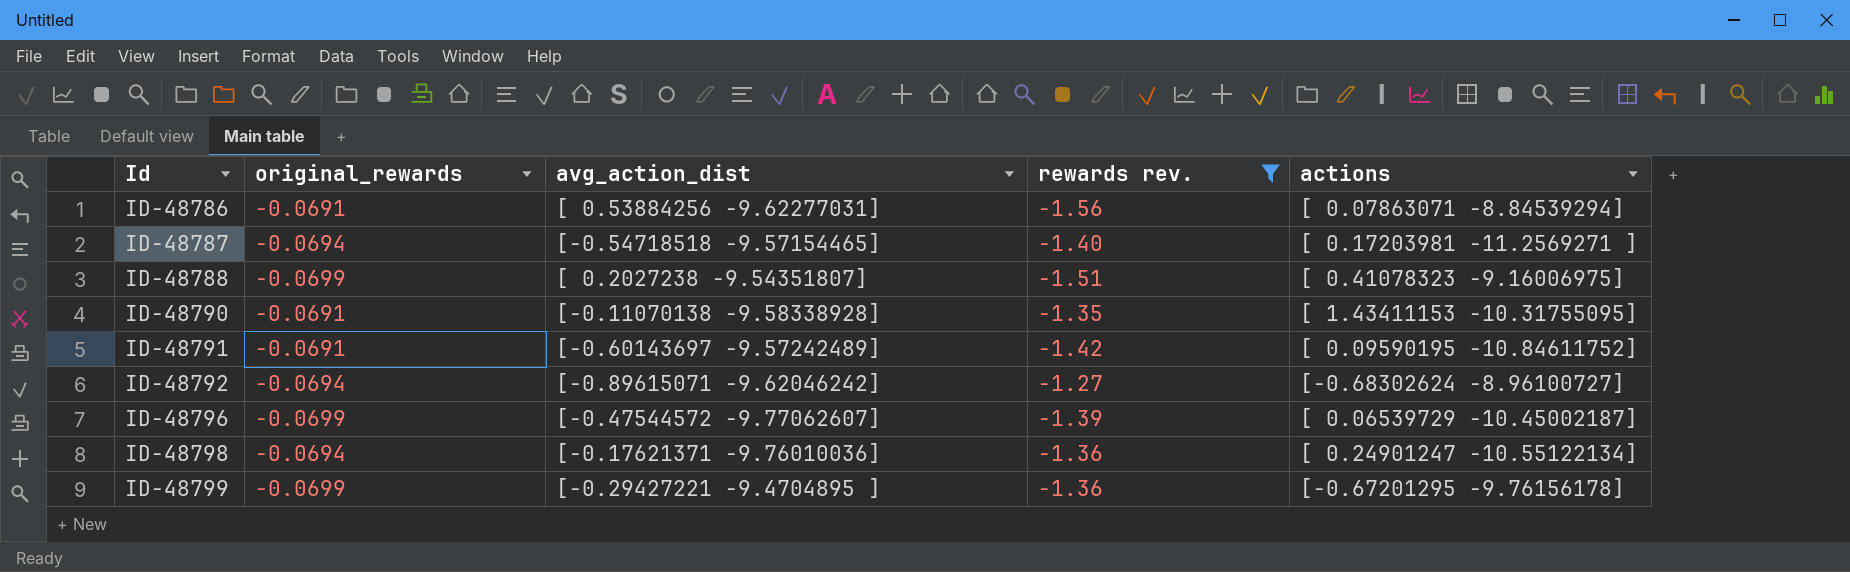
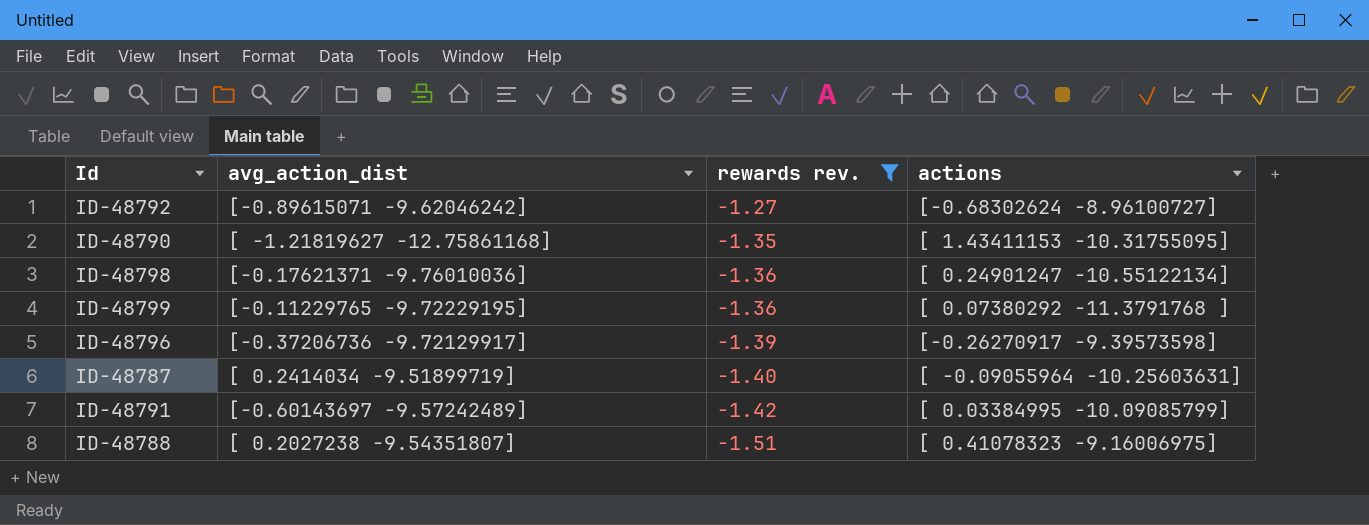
row order: Id ascending -> rewards rev. descending
column original_rewards | position: 2 -> none
row ID-48786: -0.0691 | [ 0.53884256 -9.62277031] | -1.56 | [ 0.07863071 -8.84539294] -> none
ID-48790 | avg_action_dist: [-0.11070138 -9.58338928] -> [ -1.21819627 -12.75861168]
ID-48799 | avg_action_dist: [-0.29427221 -9.4704895 ] -> [-0.11229765 -9.72229195]
ID-48799 | actions: [-0.67201295 -9.76156178] -> [ 0.07380292 -11.3791768 ]
ID-48796 | avg_action_dist: [-0.47544572 -9.77062607] -> [-0.37206736 -9.72129917]
ID-48796 | actions: [ 0.06539729 -10.45002187] -> [-0.26270917 -9.39573598]
ID-48787 | avg_action_dist: [-0.54718518 -9.57154465] -> [ 0.2414034 -9.51899719]
ID-48787 | actions: [ 0.17203981 -11.2569271 ] -> [ -0.09055964 -10.25603631]
ID-48791 | actions: [ 0.09590195 -10.84611752] -> [ 0.03384995 -10.09085799]

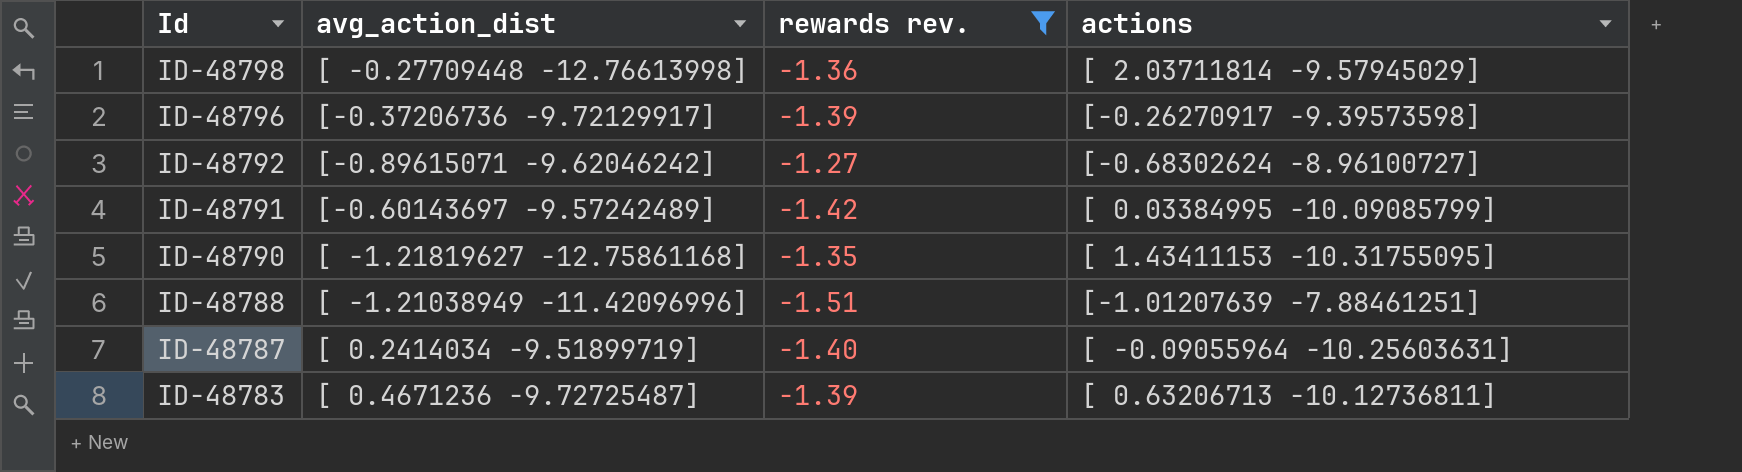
row order: rewards rev. descending -> Id descending
row ID-48799: [-0.11229765 -9.72229195] | -1.36 | [ 0.07380292 -11.3791768 ] -> none
ID-48798 | avg_action_dist: [-0.17621371 -9.76010036] -> [ -0.27709448 -12.76613998]
ID-48798 | actions: [ 0.24901247 -10.55122134] -> [ 2.03711814 -9.57945029]
ID-48788 | avg_action_dist: [ 0.2027238 -9.54351807] -> [ -1.21038949 -11.42096996]
ID-48788 | actions: [ 0.41078323 -9.16006975] -> [-1.01207639 -7.88461251]
row ID-48783: none -> [ 0.4671236 -9.72725487] | -1.39 | [ 0.63206713 -10.12736811]

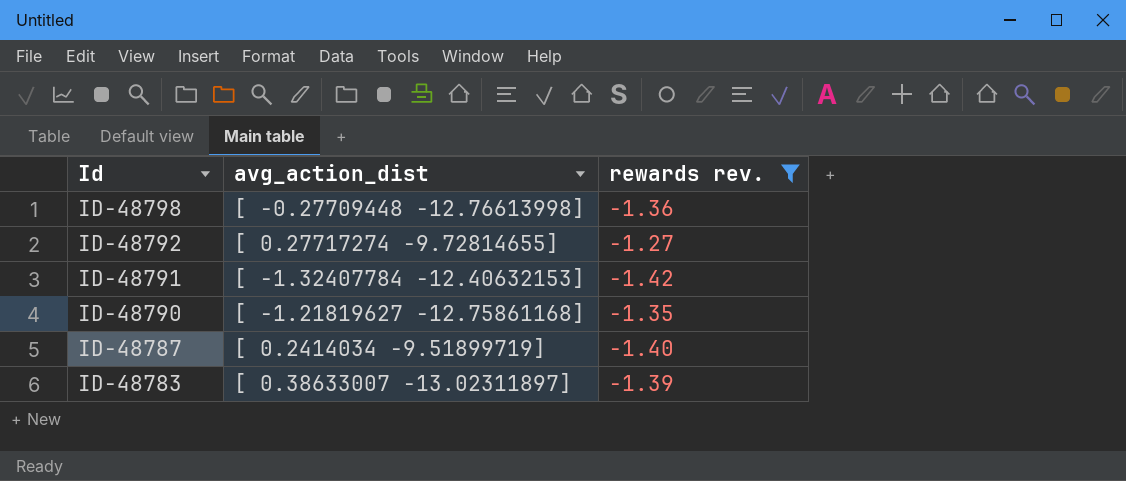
column actions | position: 4 -> none
row ID-48796: [-0.37206736 -9.72129917] | -1.39 | [-0.26270917 -9.39573598] -> none
row ID-48788: [ -1.21038949 -11.42096996] | -1.51 | [-1.01207639 -7.88461251] -> none
ID-48792 | avg_action_dist: [-0.89615071 -9.62046242] -> [ 0.27717274 -9.72814655]
ID-48791 | avg_action_dist: [-0.60143697 -9.57242489] -> [ -1.32407784 -12.40632153]
ID-48783 | avg_action_dist: [ 0.4671236 -9.72725487] -> [ 0.38633007 -13.02311897]

